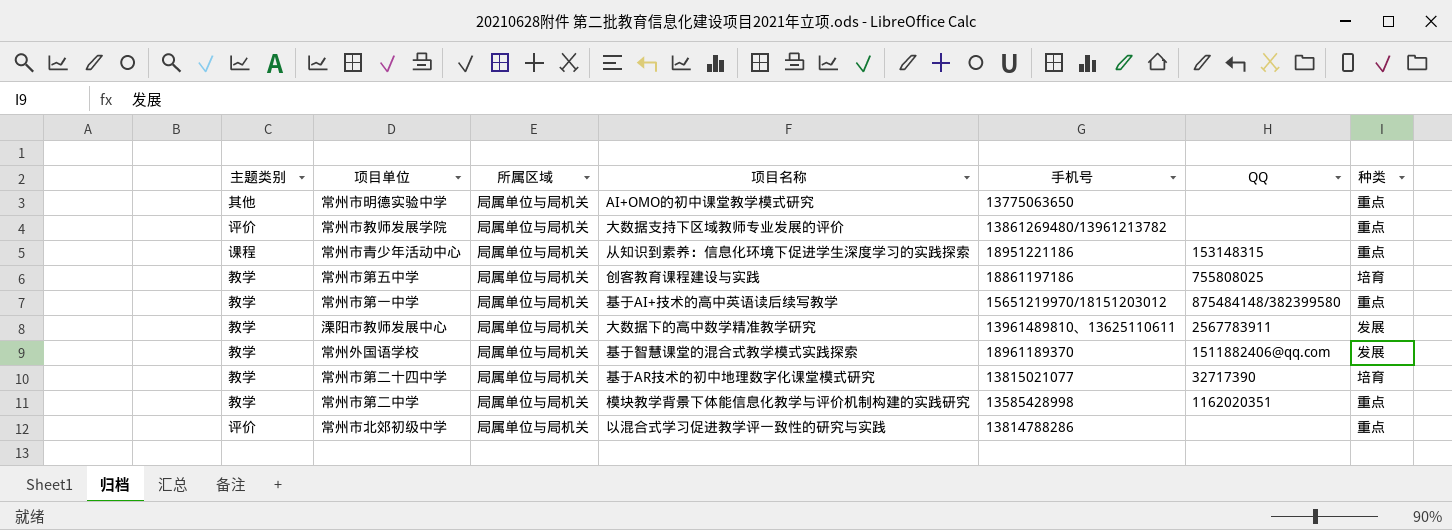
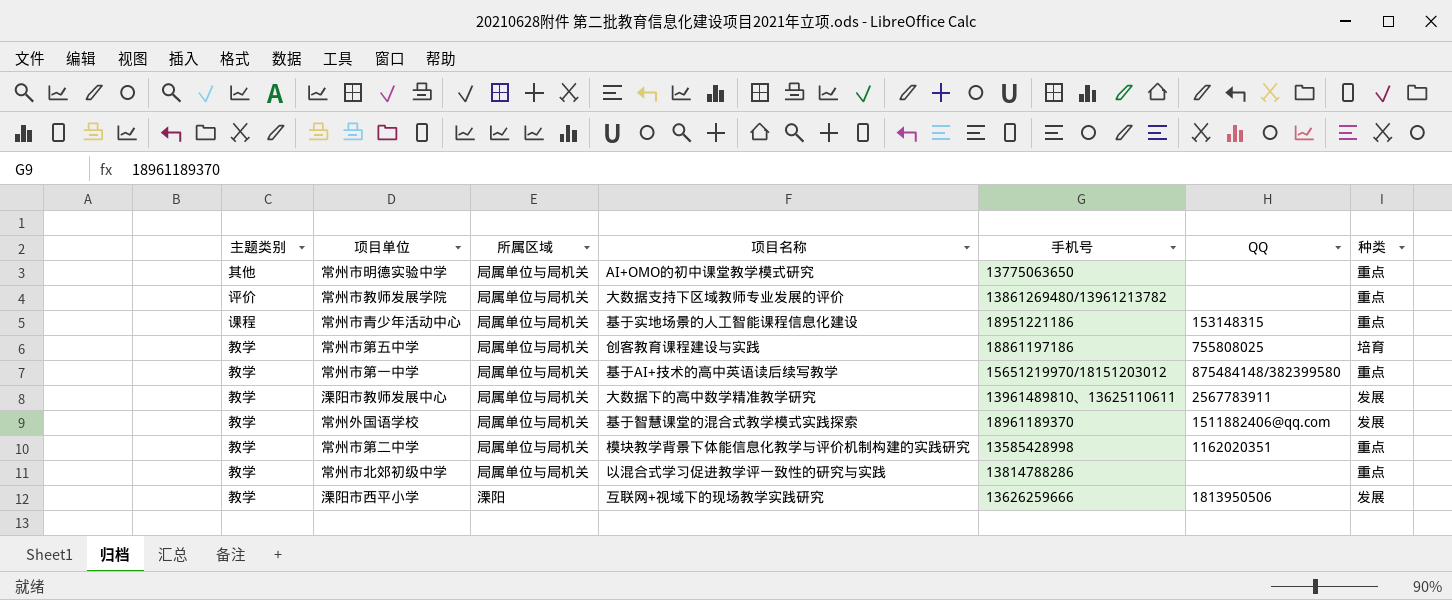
row 常州市第二十四中学: 教学 | 局属单位与局机关 | 基于AR技术的初中地理数字化课堂模式研究 | 13815021077 | 32717390 | 培育 -> none
常州市青少年活动中心 | 项目名称: 从知识到素养：信息化环境下促进学生深度学习的实践探索 -> 基于实地场景的人工智能课程信息化建设
常州市北郊初级中学 | 主题类别: 评价 -> 教学
row 溧阳市西平小学: none -> 教学 | 溧阳 | 互联网+视域下的现场教学实践研究 | 13626259666 | 1813950506 | 发展

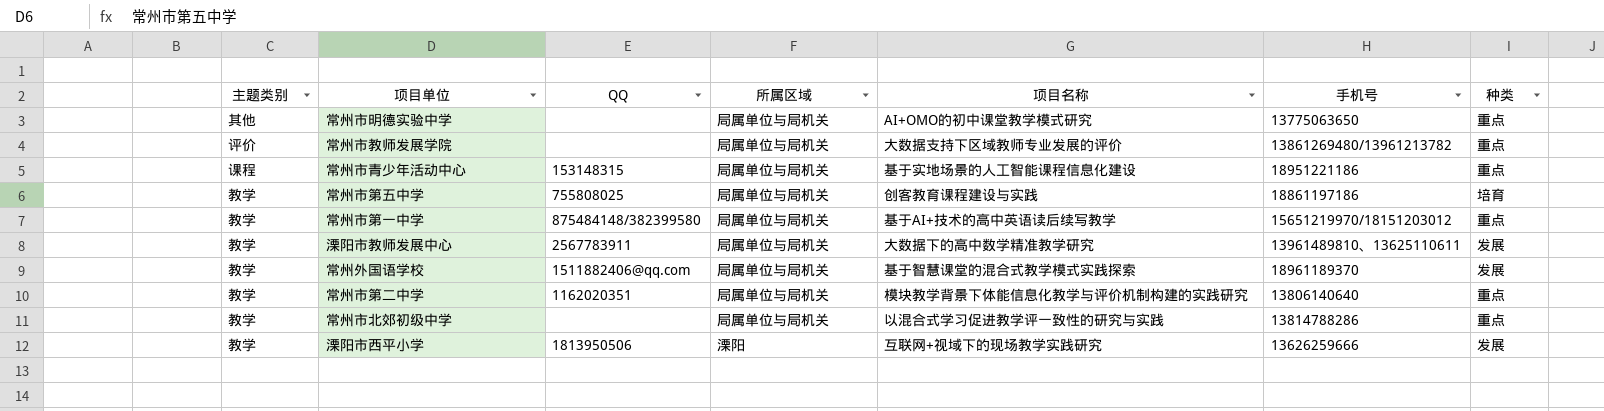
column QQ | position: 6 -> 3
常州市第二中学 | 手机号: 13585428998 -> 13806140640

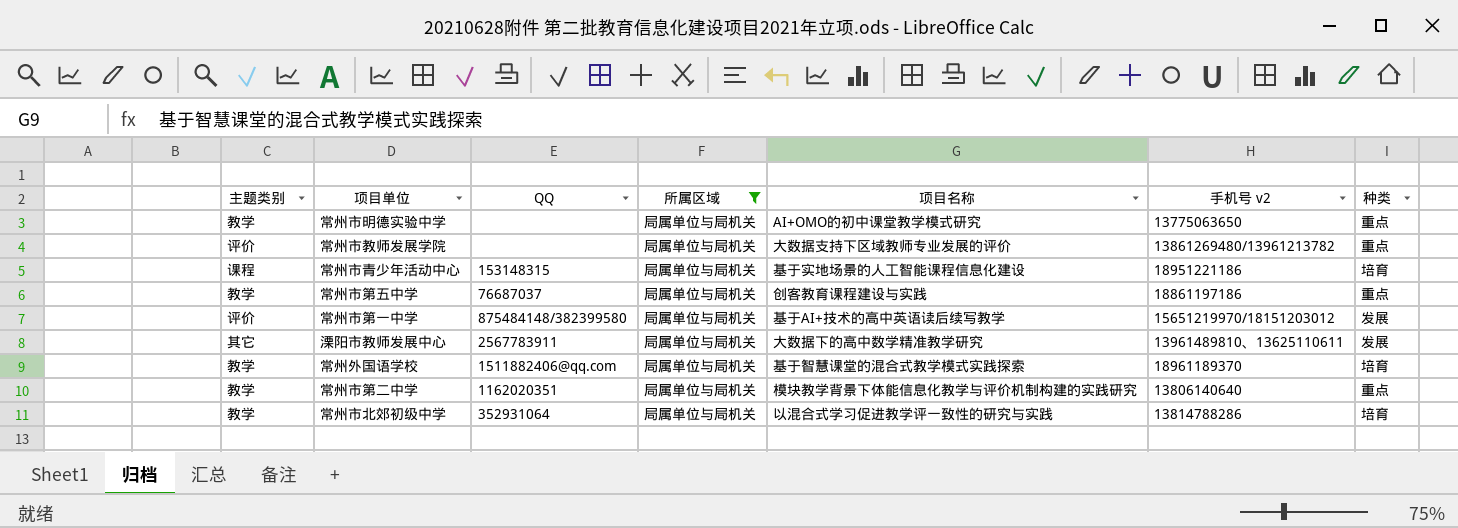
filter: none -> 所属区域 = 局属单位与局机关
column name: 手机号 -> 手机号 v2
常州市明德实验中学 | 主题类别: 其他 -> 教学
常州市青少年活动中心 | 种类: 重点 -> 培育
常州市第五中学 | QQ: 755808025 -> 76687037
常州市第五中学 | 种类: 培育 -> 重点
常州市第一中学 | 主题类别: 教学 -> 评价
常州市第一中学 | 种类: 重点 -> 发展
溧阳市教师发展中心 | 主题类别: 教学 -> 其它
常州外国语学校 | 种类: 发展 -> 培育
常州市北郊初级中学 | QQ: none -> 352931064
常州市北郊初级中学 | 种类: 重点 -> 培育

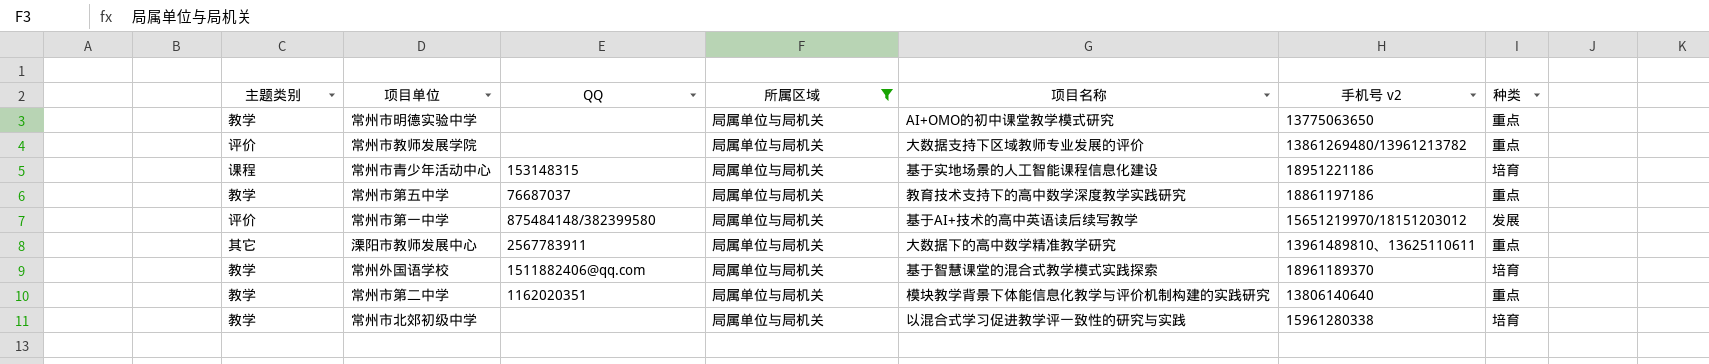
常州市第五中学 | 项目名称: 创客教育课程建设与实践 -> 教育技术支持下的高中数学深度教学实践研究
溧阳市教师发展中心 | 种类: 发展 -> 重点
常州市北郊初级中学 | QQ: 352931064 -> none
常州市北郊初级中学 | 手机号 v2: 13814788286 -> 15961280338

